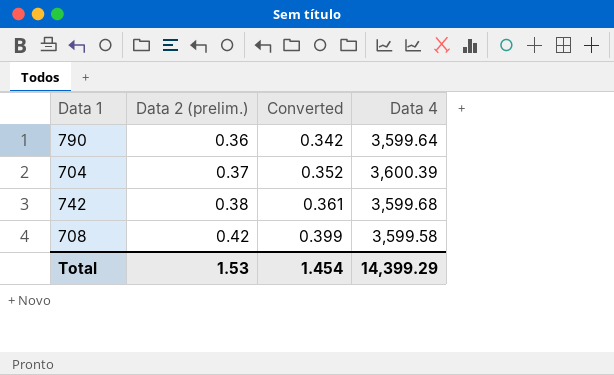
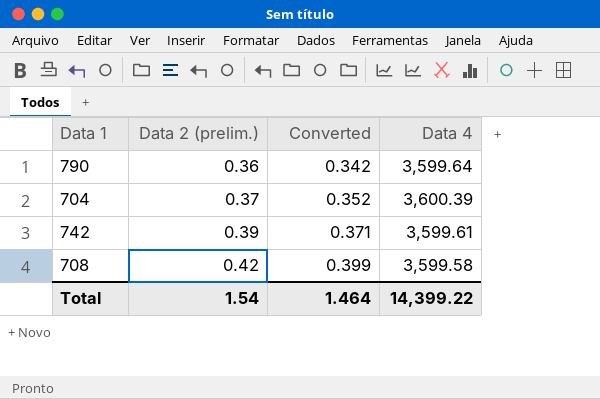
742 | Data 2 (prelim.): 0.38 -> 0.39
742 | Converted: 0.361 -> 0.371
742 | Data 4: 3,599.68 -> 3,599.61
Total | Data 2 (prelim.): 1.53 -> 1.54
Total | Converted: 1.454 -> 1.464
Total | Data 4: 14,399.29 -> 14,399.22

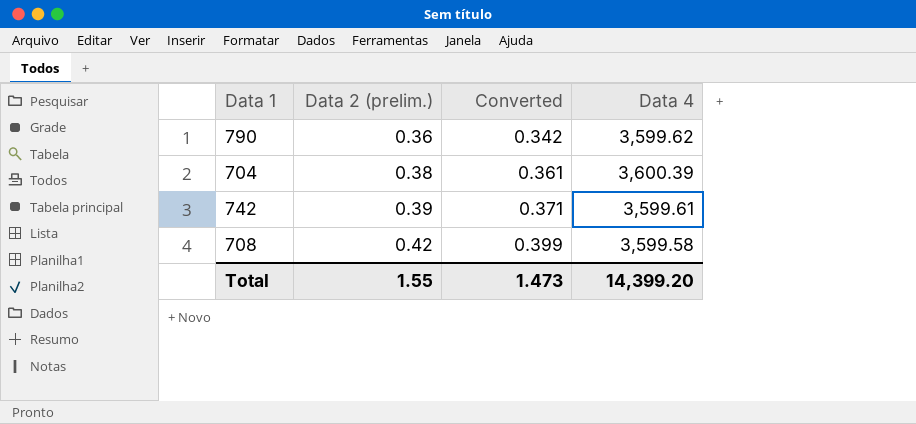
790 | Data 4: 3,599.64 -> 3,599.62
704 | Data 2 (prelim.): 0.37 -> 0.38
704 | Converted: 0.352 -> 0.361
Total | Data 2 (prelim.): 1.54 -> 1.55
Total | Converted: 1.464 -> 1.473
Total | Data 4: 14,399.22 -> 14,399.20

